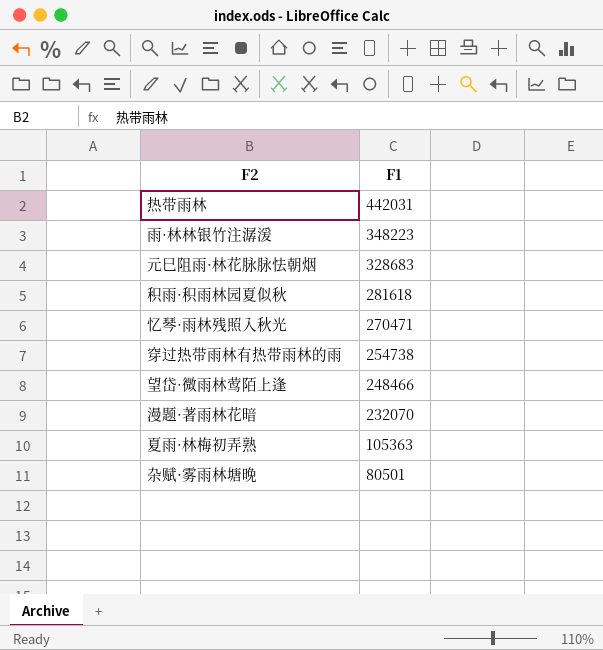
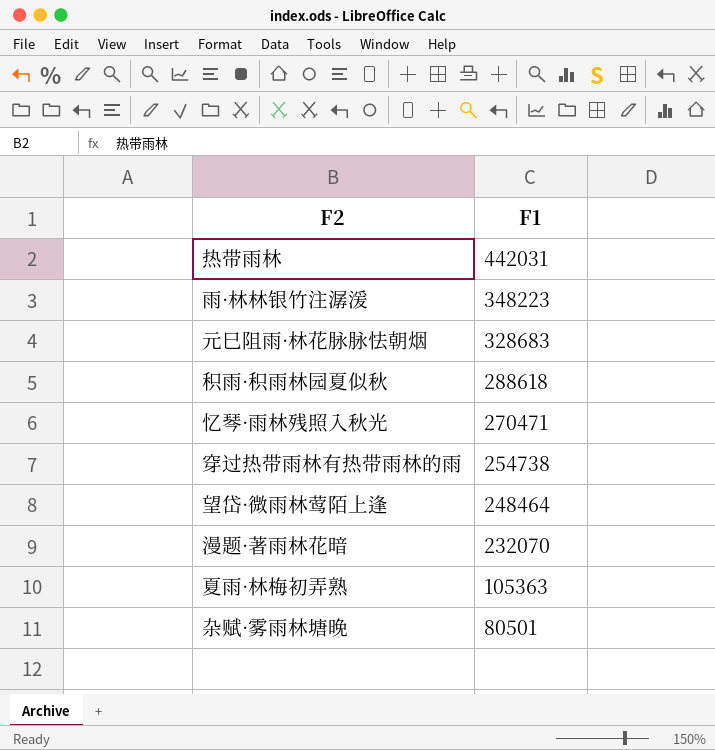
积雨·积雨林园夏似秋 | F1: 281618 -> 288618
望岱·微雨林莺陌上逢 | F1: 248466 -> 248464

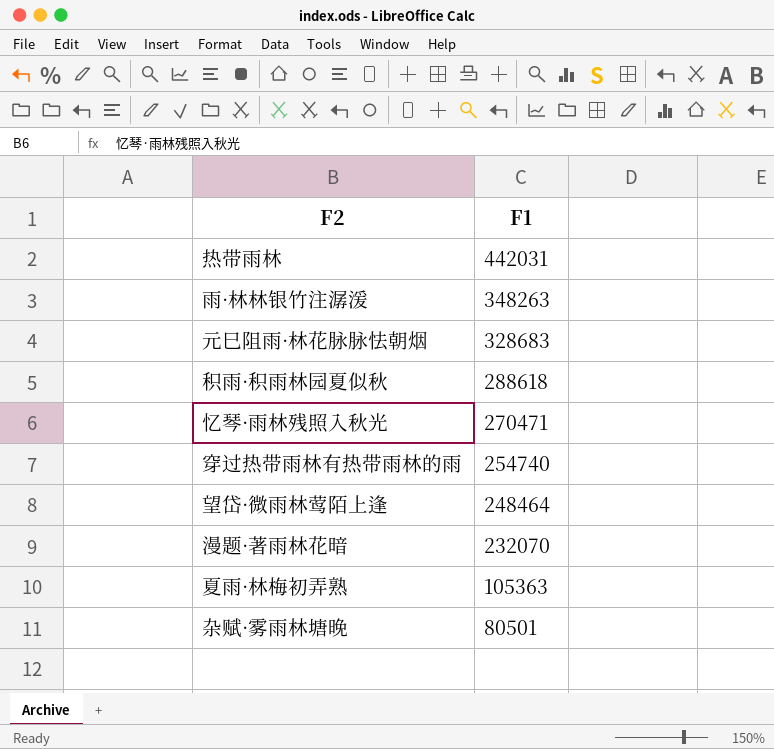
雨·林林银竹注潺湲 | F1: 348223 -> 348263
穿过热带雨林有热带雨林的雨 | F1: 254738 -> 254740

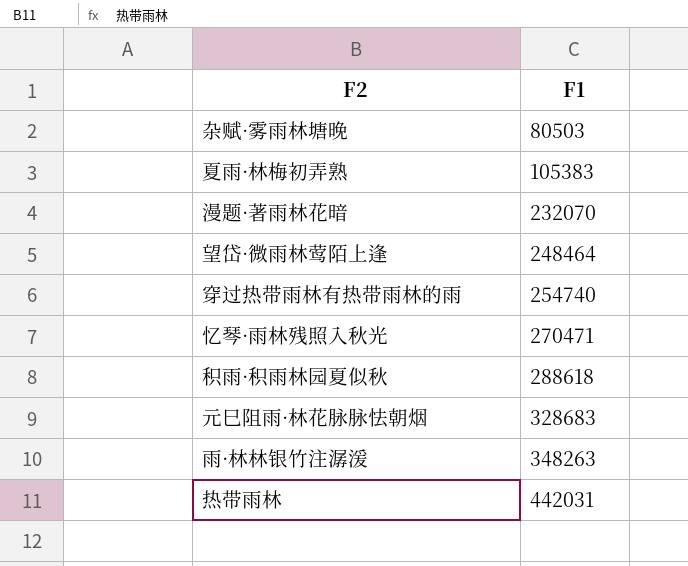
row order: F1 descending -> F1 ascending
杂赋·雾雨林塘晚 | F1: 80501 -> 80503
夏雨·林梅初弄熟 | F1: 105363 -> 105383

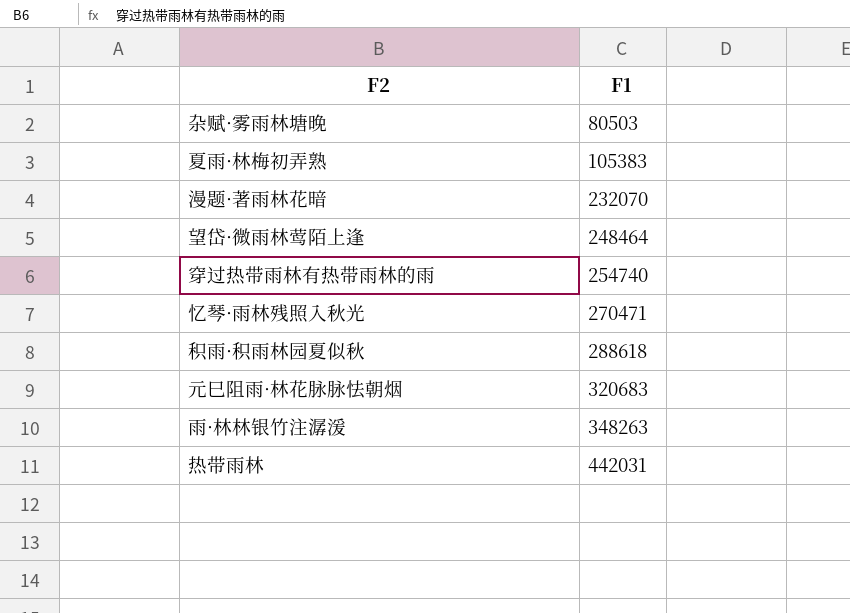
元巳阻雨·林花脉脉怯朝烟 | F1: 328683 -> 320683

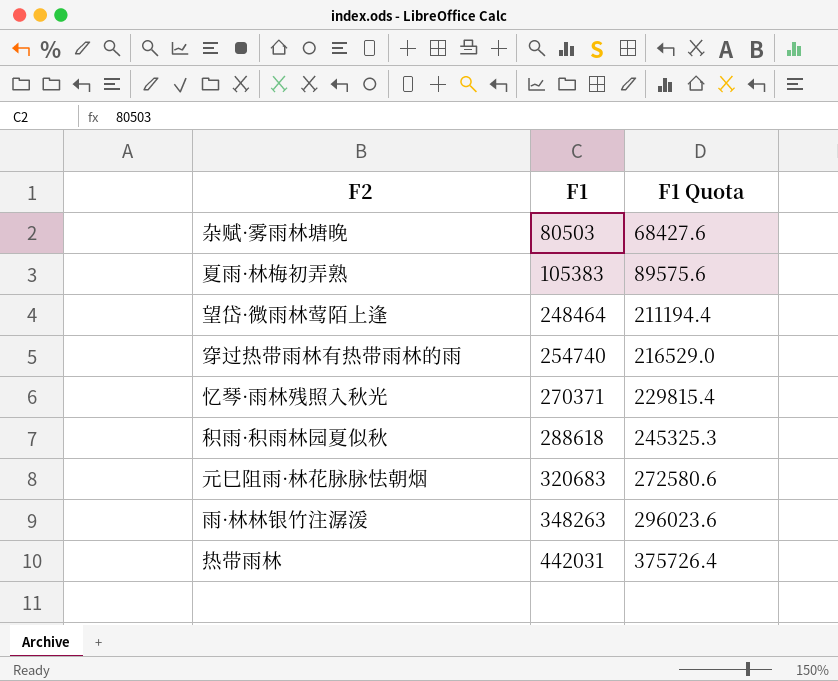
column F1 Quota | formula: none -> [F1] * 0.85
row 漫题·著雨林花暗: 232070 -> none
忆琴·雨林残照入秋光 | F1: 270471 -> 270371

